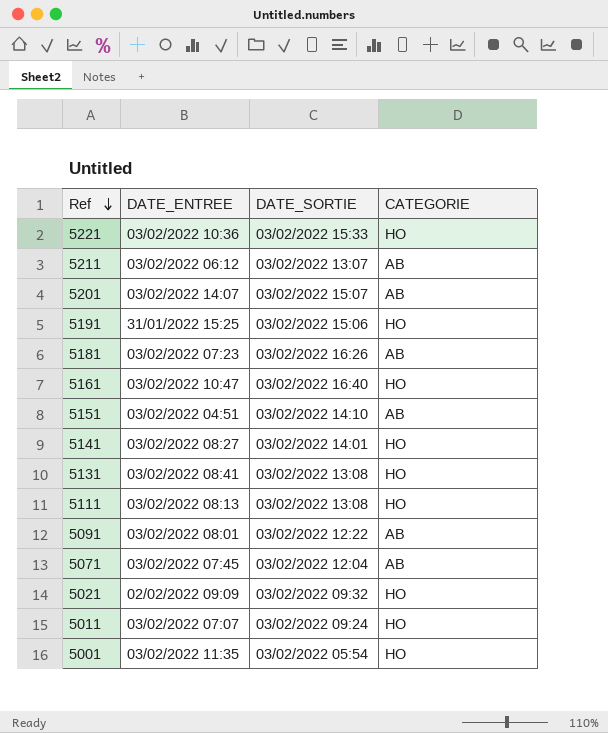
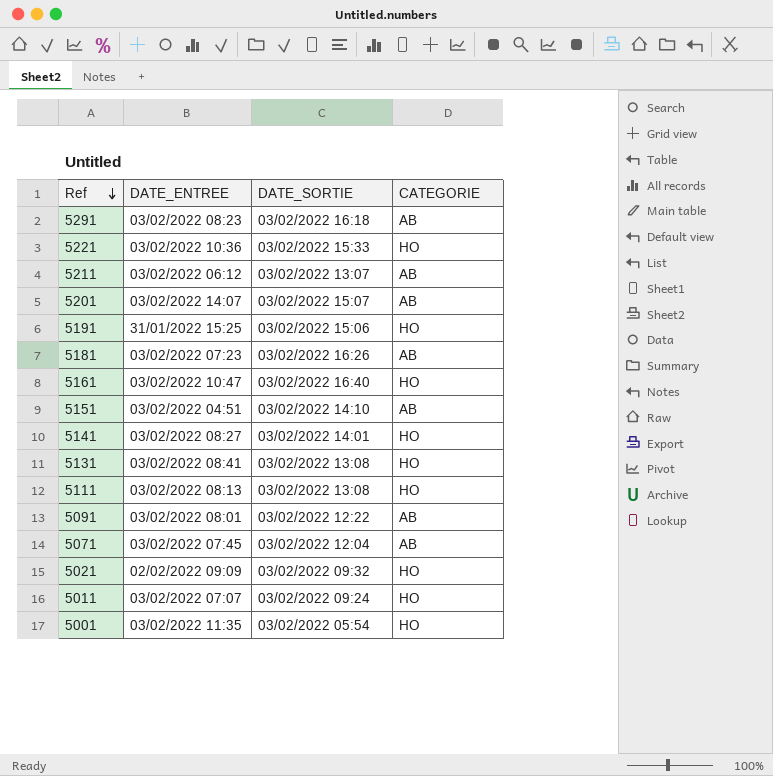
row 5291: none -> 03/02/2022 08:23 | 03/02/2022 16:18 | AB

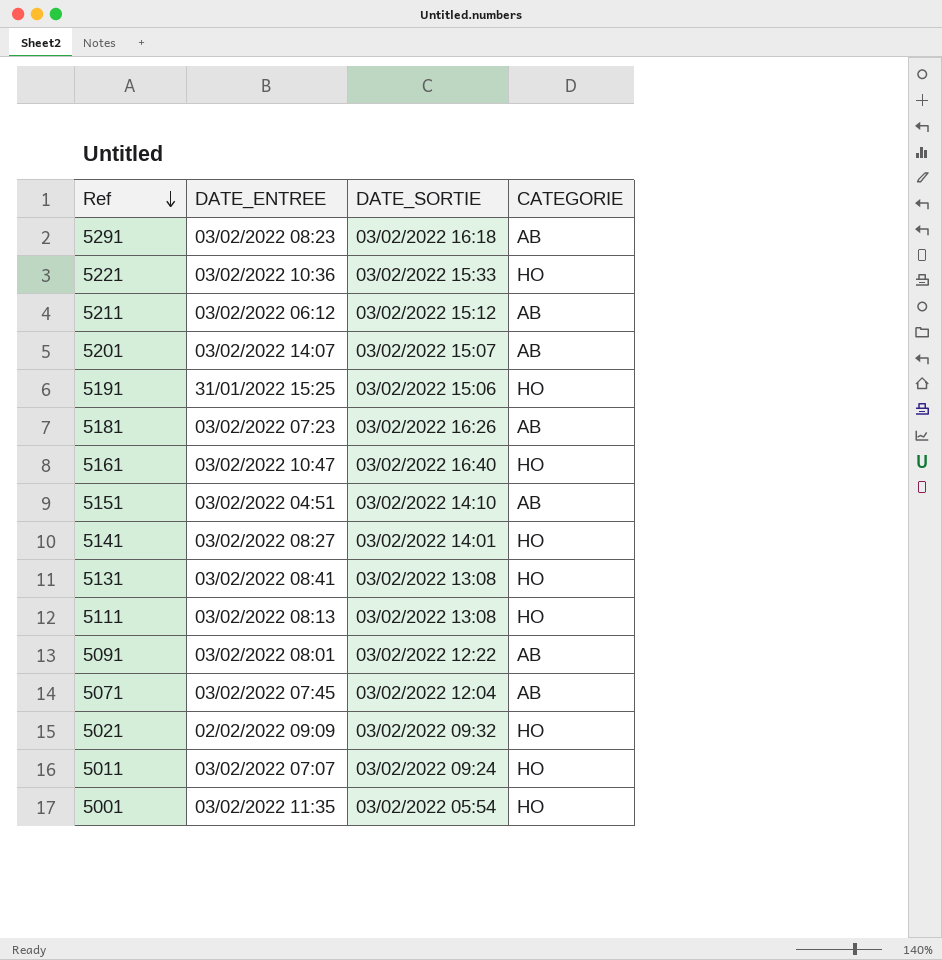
5211 | DATE_SORTIE: 03/02/2022 13:07 -> 03/02/2022 15:12

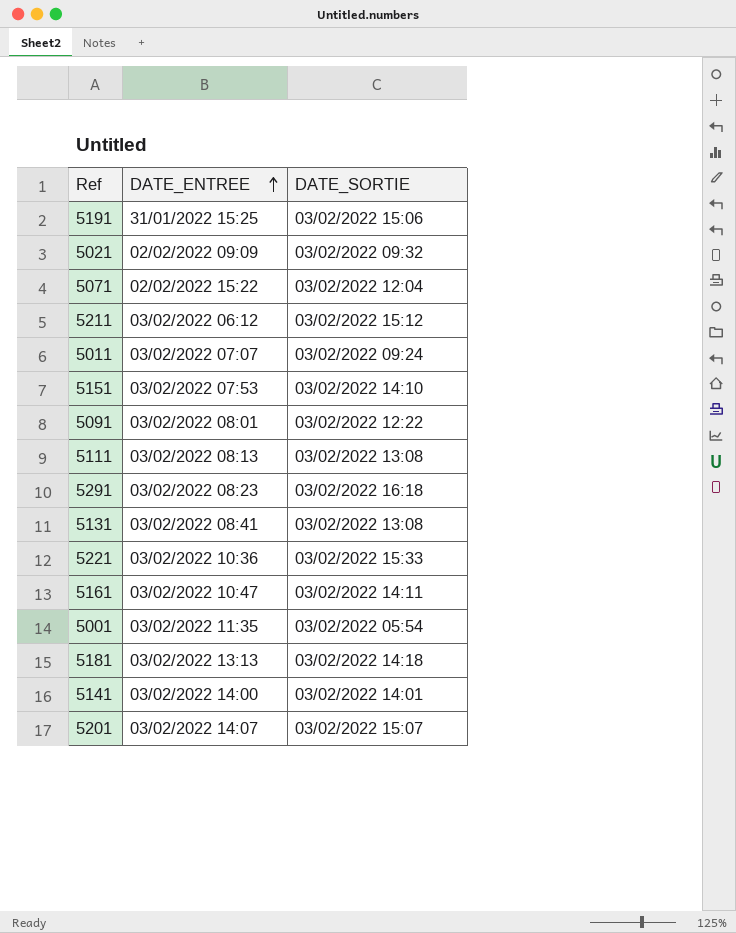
row order: Ref descending -> DATE_ENTREE ascending
column CATEGORIE | position: 4 -> none
5071 | DATE_ENTREE: 03/02/2022 07:45 -> 02/02/2022 15:22
5151 | DATE_ENTREE: 03/02/2022 04:51 -> 03/02/2022 07:53
5161 | DATE_SORTIE: 03/02/2022 16:40 -> 03/02/2022 14:11
5181 | DATE_ENTREE: 03/02/2022 07:23 -> 03/02/2022 13:13
5181 | DATE_SORTIE: 03/02/2022 16:26 -> 03/02/2022 14:18
5141 | DATE_ENTREE: 03/02/2022 08:27 -> 03/02/2022 14:00

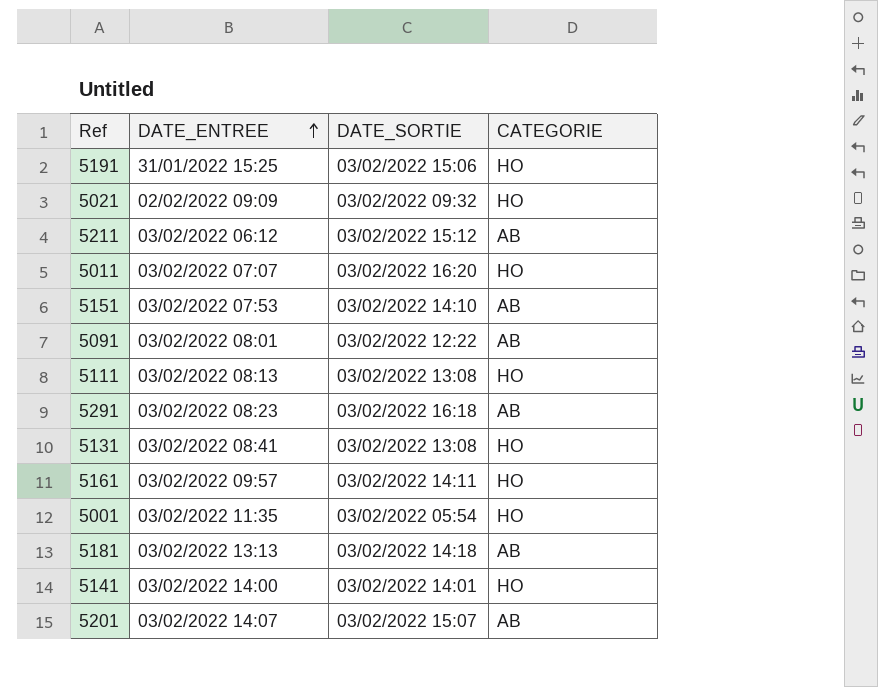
column CATEGORIE | position: none -> 4
row 5071: 02/02/2022 15:22 | 03/02/2022 12:04 -> none
row 5221: 03/02/2022 10:36 | 03/02/2022 15:33 -> none
5011 | DATE_SORTIE: 03/02/2022 09:24 -> 03/02/2022 16:20
5161 | DATE_ENTREE: 03/02/2022 10:47 -> 03/02/2022 09:57

